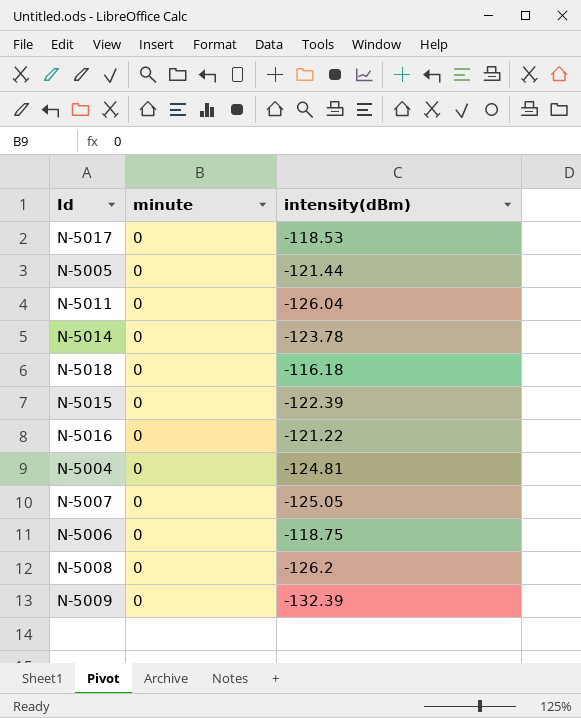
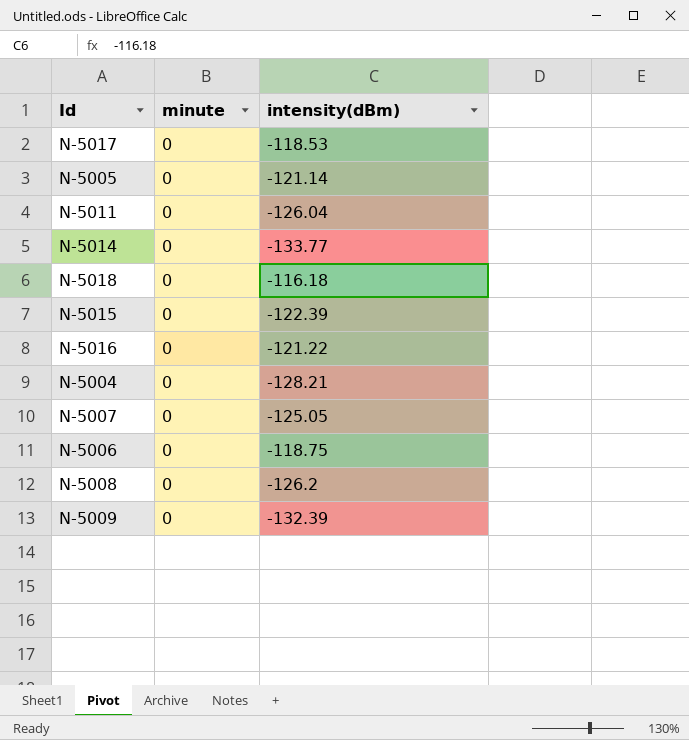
N-5005 | intensity(dBm): -121.44 -> -121.14
N-5014 | intensity(dBm): -123.78 -> -133.77
N-5004 | intensity(dBm): -124.81 -> -128.21

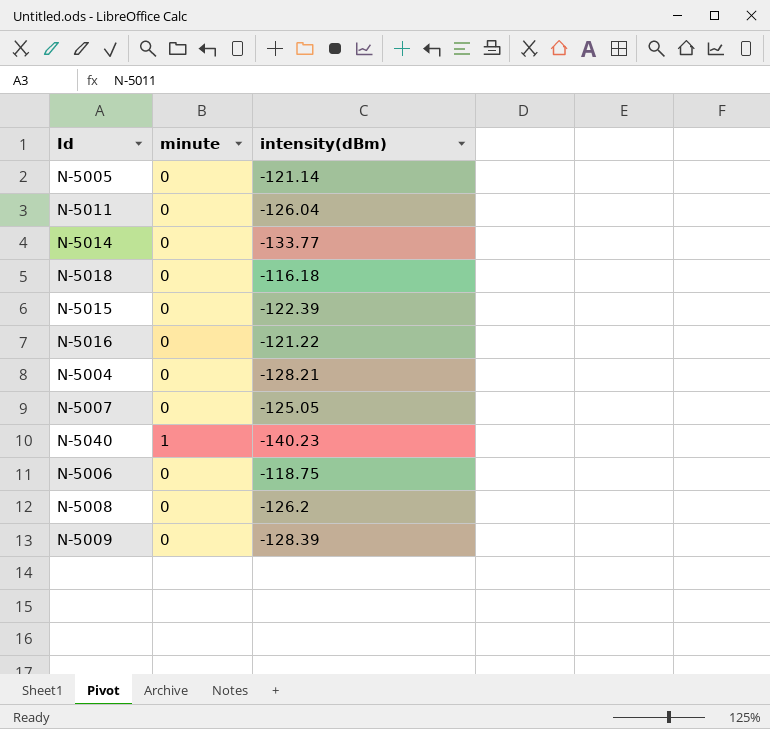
row N-5017: 0 | -118.53 -> none
row N-5040: none -> 1 | -140.23
N-5009 | intensity(dBm): -132.39 -> -128.39

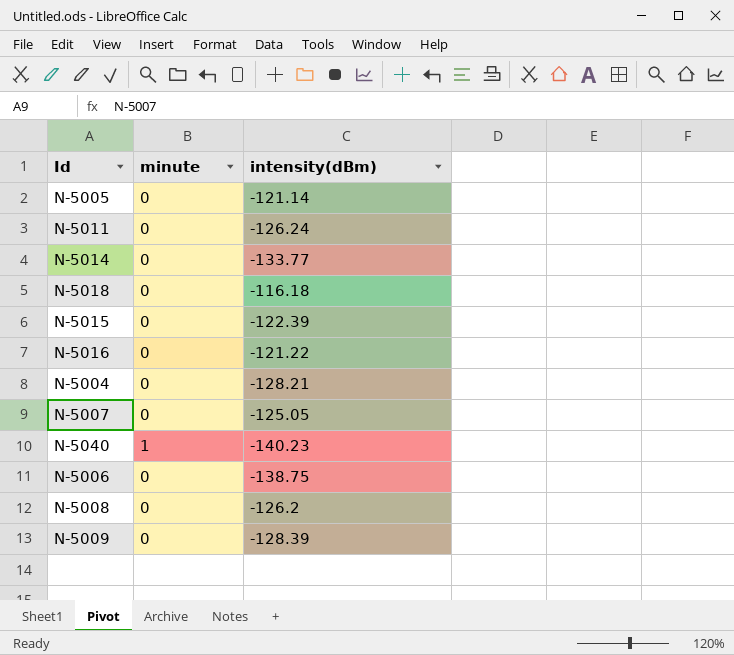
N-5011 | intensity(dBm): -126.04 -> -126.24
N-5006 | intensity(dBm): -118.75 -> -138.75

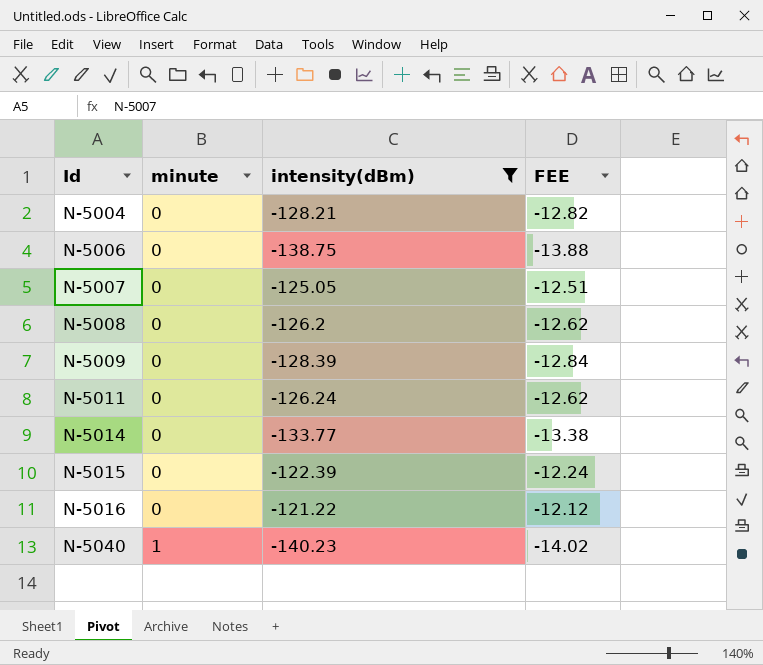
filter: none -> intensity(dBm) <= -121.22
row order: none -> Id ascending
column FEE | formula: none -> [intensity(dBm)] * 0.1

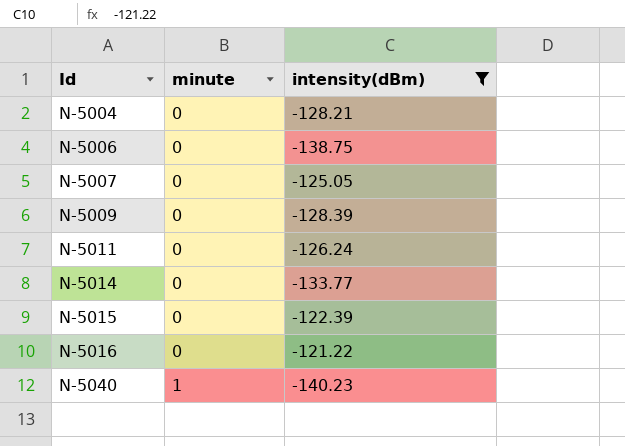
column FEE | formula: [intensity(dBm)] * 0.1 -> none
row N-5008: 0 | -126.2 | -12.62 -> none

